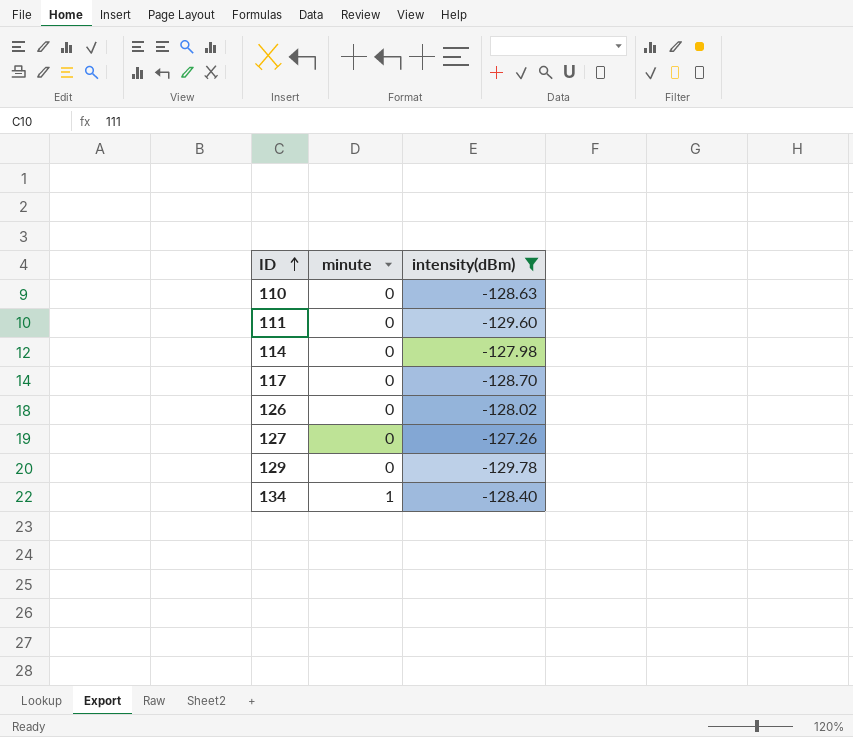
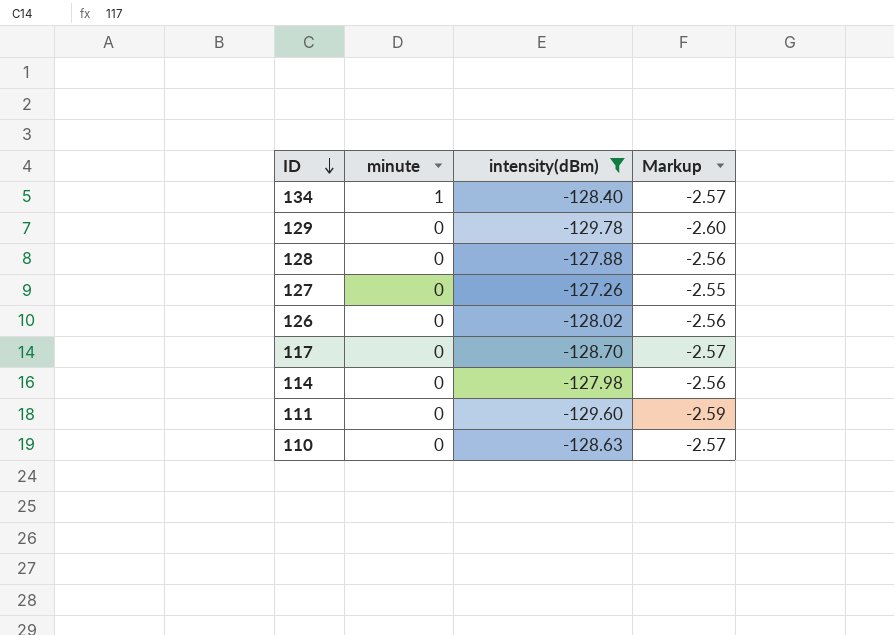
row order: ID ascending -> ID descending
column Markup | formula: none -> [intensity(dBm)] * 0.02
row 128: none -> 0 | -127.88 | -2.56

